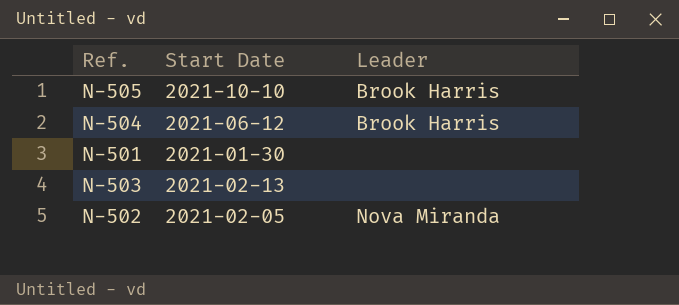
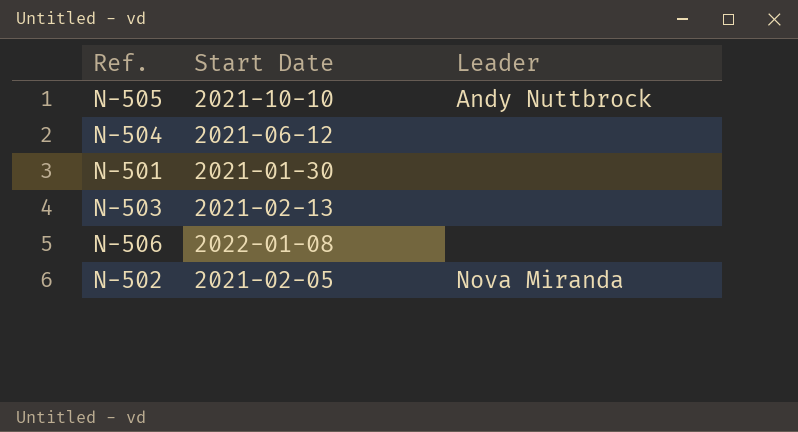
N-505 | Leader: Brook Harris -> Andy Nuttbrock
N-504 | Leader: Brook Harris -> none
row N-506: none -> 2022-01-08 | none

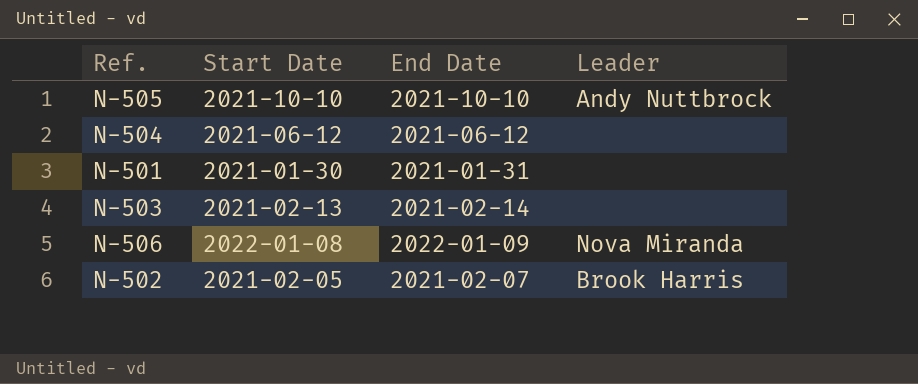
column End Date | position: none -> 3
N-506 | Leader: none -> Nova Miranda
N-502 | Leader: Nova Miranda -> Brook Harris

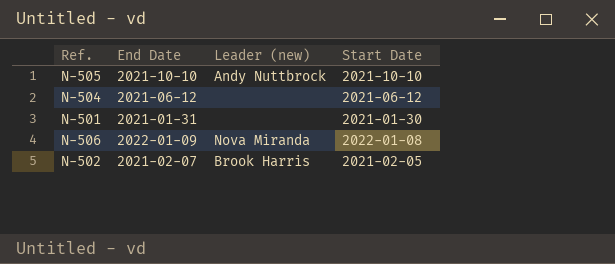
column name: Leader -> Leader (new)
column Start Date | position: 2 -> 4
row N-503: 2021-02-13 | 2021-02-14 | none -> none

